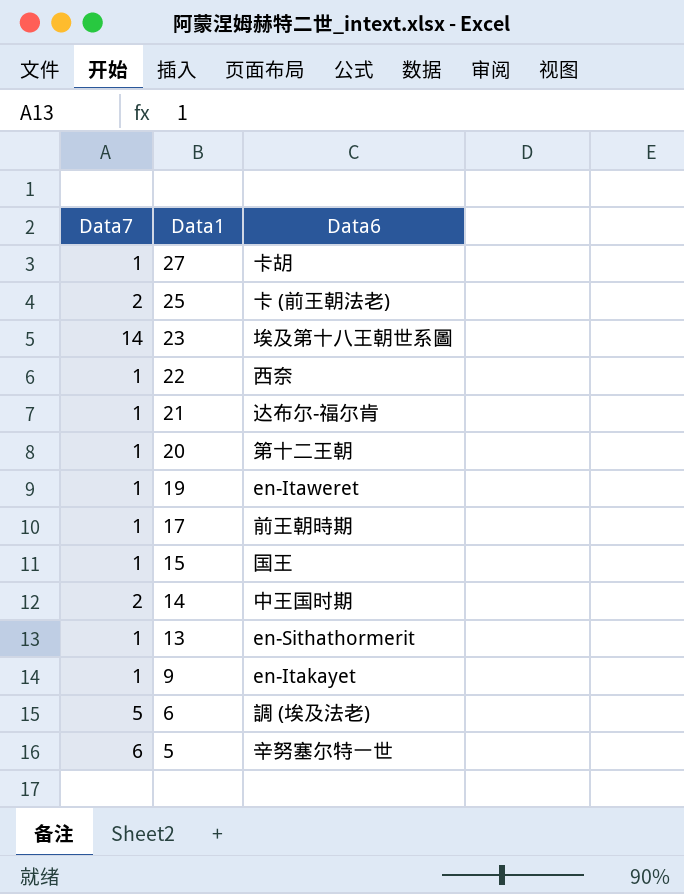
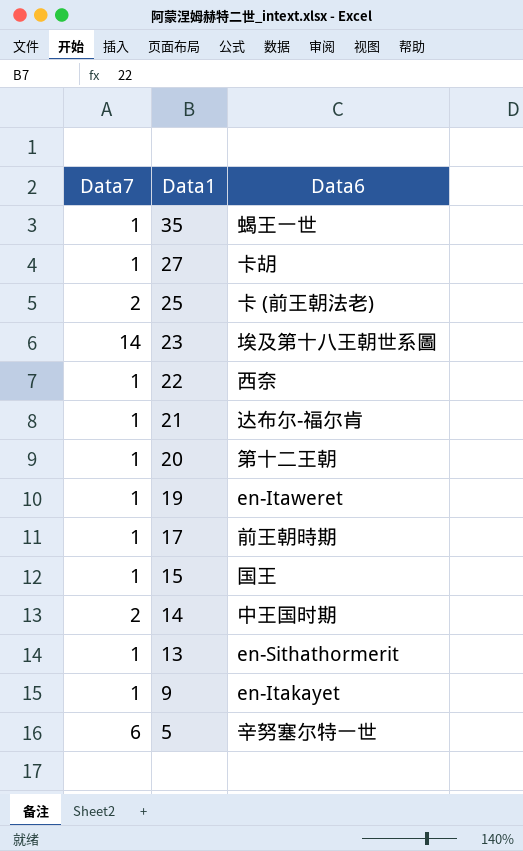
row 6: 5 | 調 (埃及法老) -> none
row 35: none -> 1 | 蝎王一世

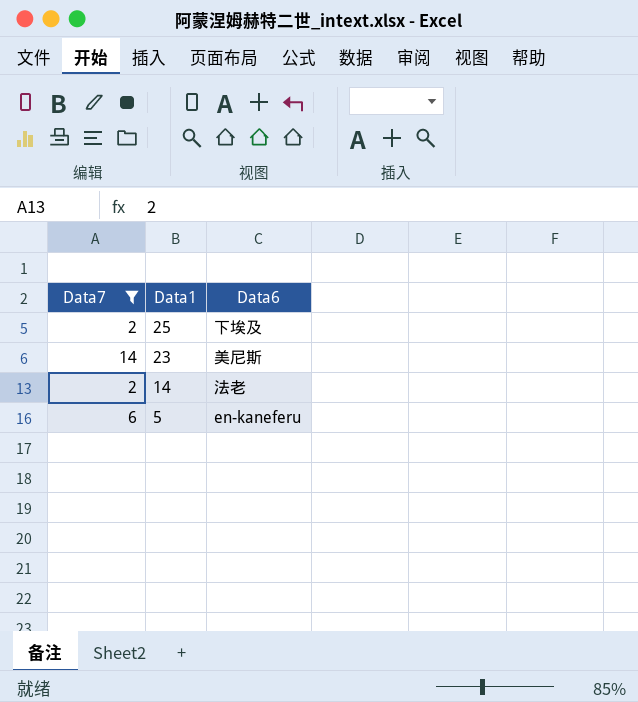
filter: none -> Data7 != 1
25 | Data6: 卡 (前王朝法老) -> 下埃及
23 | Data6: 埃及第十八王朝世系圖 -> 美尼斯
14 | Data6: 中王国时期 -> 法老
5 | Data6: 辛努塞尔特一世 -> en-kaneferu

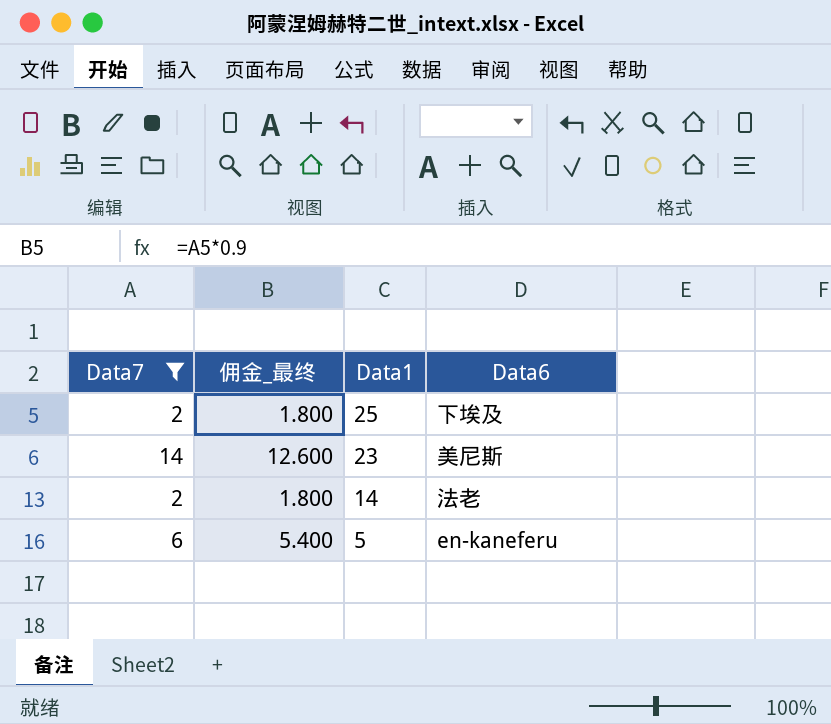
column 佣金_最终 | formula: none -> [Data7] * 0.9

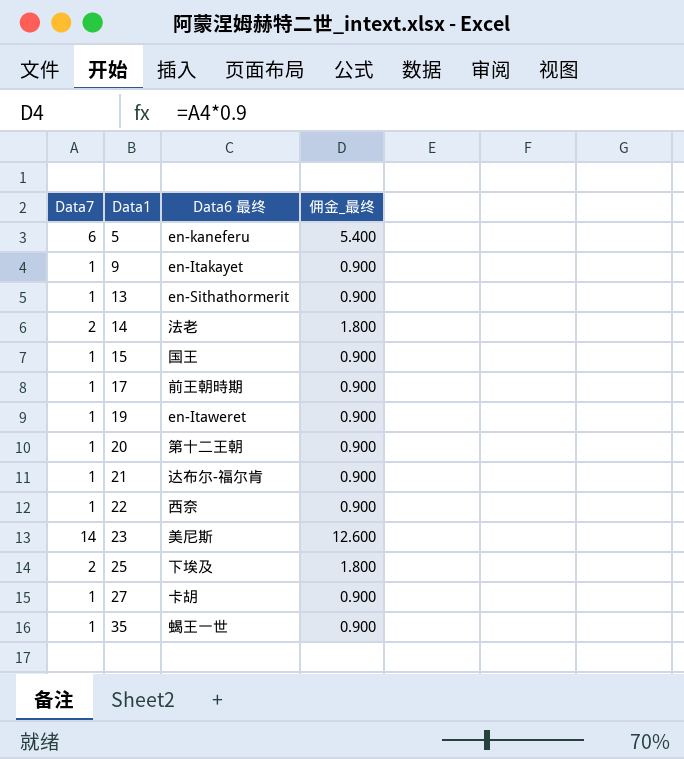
filter: Data7 != 1 -> none
row order: Data1 descending -> Data1 ascending
column name: Data6 -> Data6 最终
column 佣金_最终 | position: 2 -> 4

